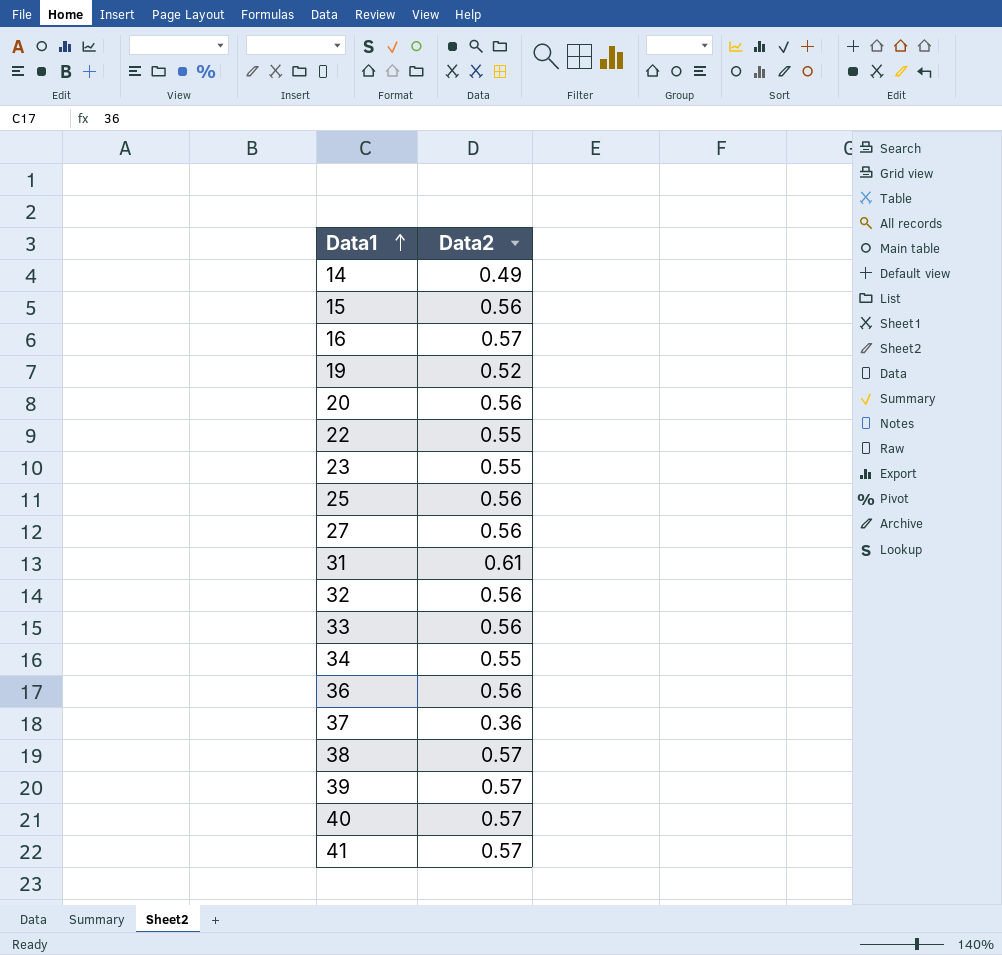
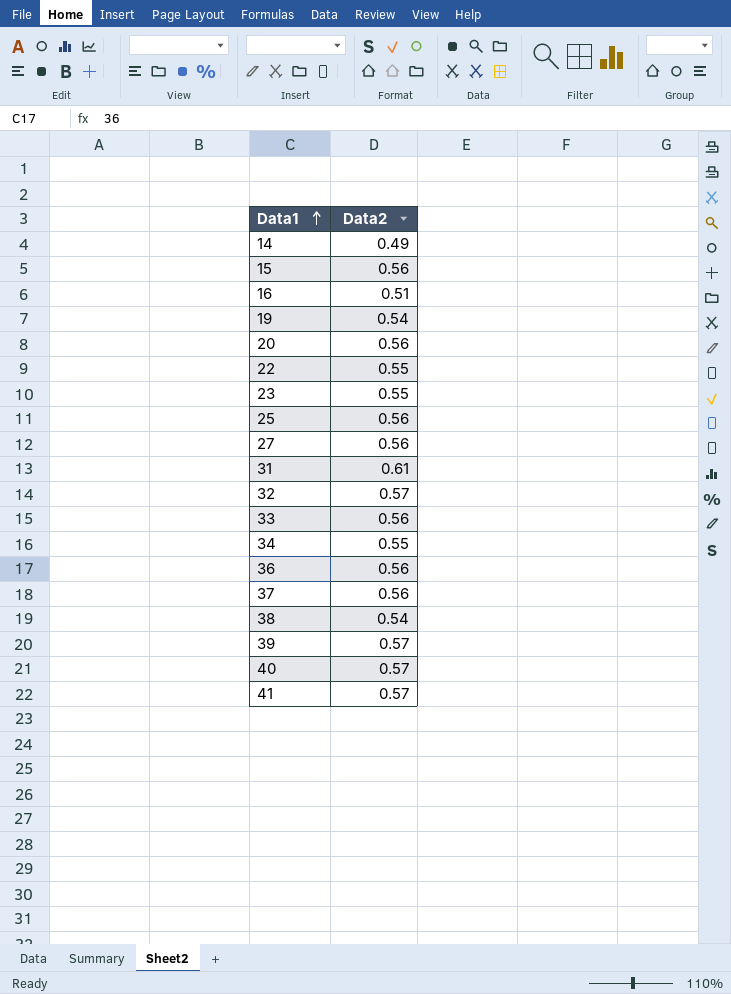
16 | Data2: 0.57 -> 0.51
19 | Data2: 0.52 -> 0.54
32 | Data2: 0.56 -> 0.57
37 | Data2: 0.36 -> 0.56
38 | Data2: 0.57 -> 0.54

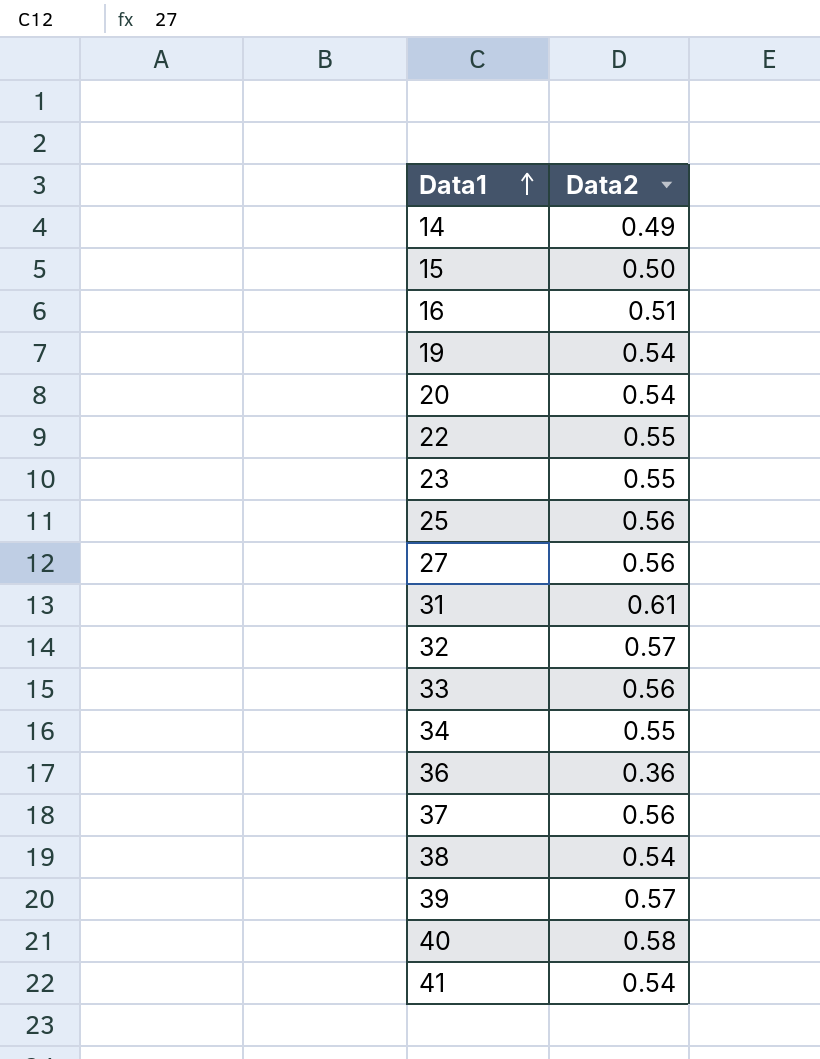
15 | Data2: 0.56 -> 0.50
20 | Data2: 0.56 -> 0.54
36 | Data2: 0.56 -> 0.36
40 | Data2: 0.57 -> 0.58
41 | Data2: 0.57 -> 0.54

